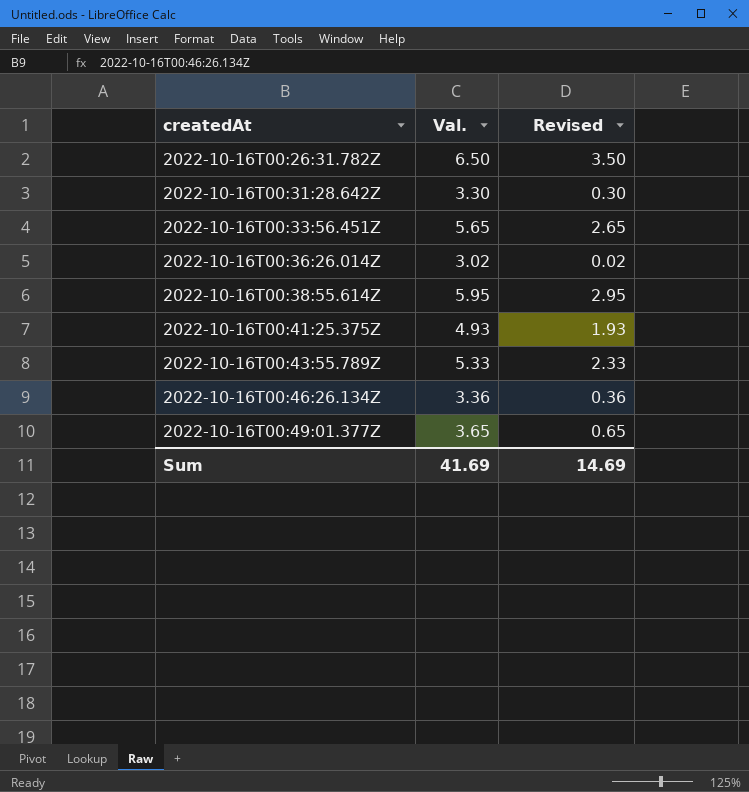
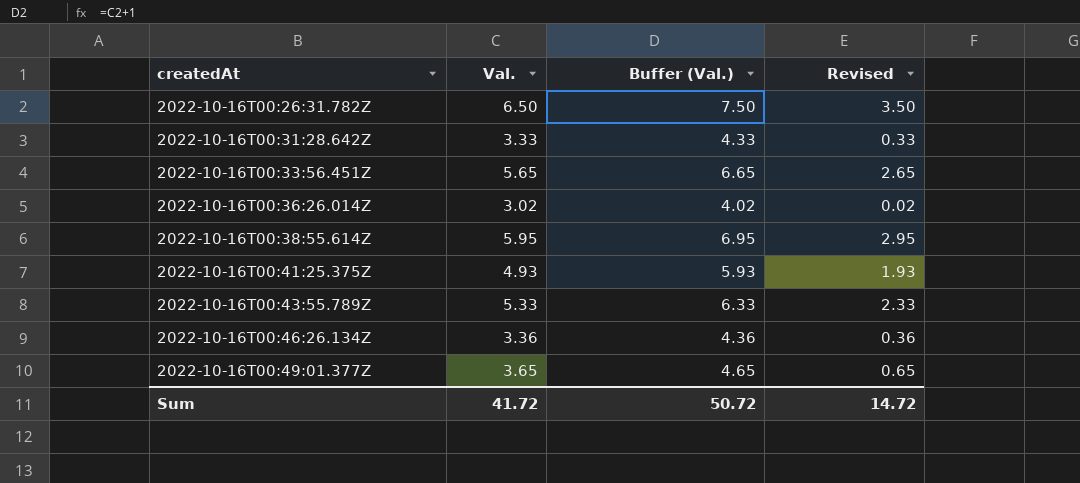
column Buffer (Val.) | formula: none -> [Val.] + 1
2022-10-16T00:31:28.642Z | Val.: 3.30 -> 3.33
2022-10-16T00:31:28.642Z | Revised: 0.30 -> 0.33
Sum | Val.: 41.69 -> 41.72
Sum | Revised: 14.69 -> 14.72

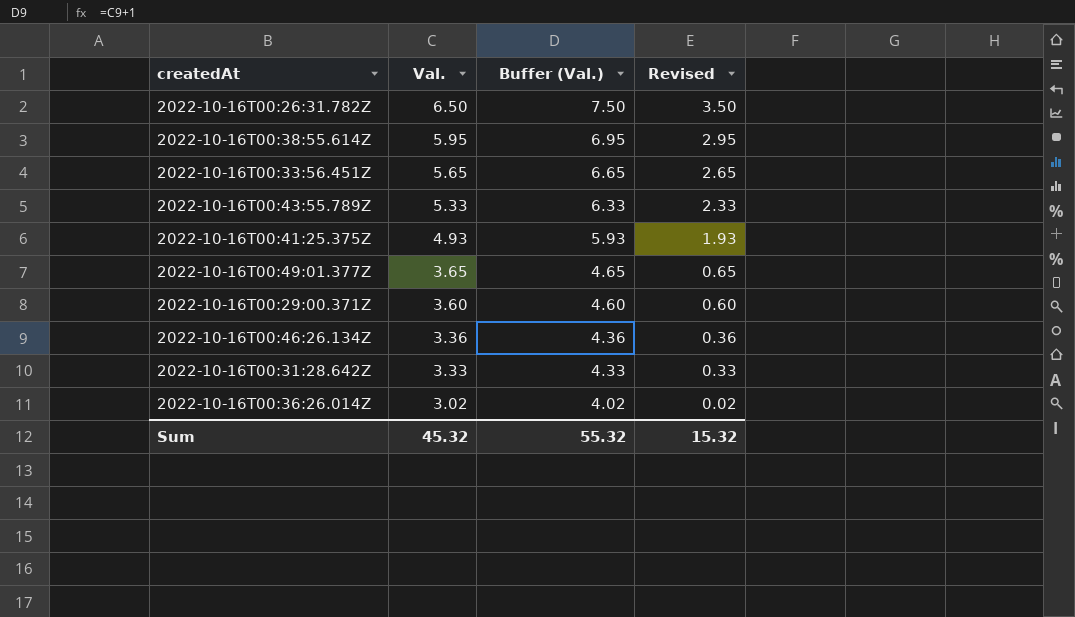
row order: createdAt ascending -> Val. descending
row 2022-10-16T00:29:00.371Z: none -> 3.60 | 4.60 | 0.60
Sum | Val.: 41.72 -> 45.32
Sum | Buffer (Val.): 50.72 -> 55.32
Sum | Revised: 14.72 -> 15.32

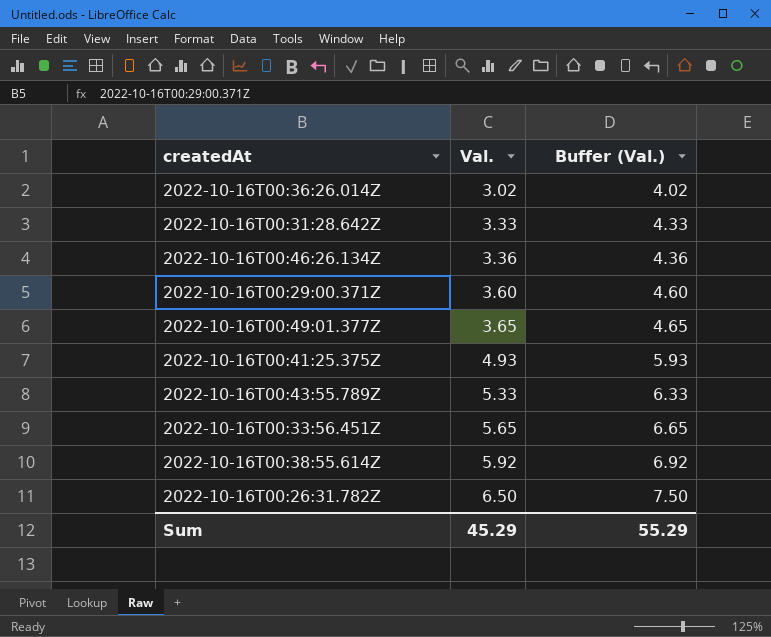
row order: Val. descending -> Val. ascending
column Revised | formula: [Val.] - 3 -> none
2022-10-16T00:38:55.614Z | Val.: 5.95 -> 5.92
2022-10-16T00:38:55.614Z | Buffer (Val.): 6.95 -> 6.92
Sum | Val.: 45.32 -> 45.29
Sum | Buffer (Val.): 55.32 -> 55.29

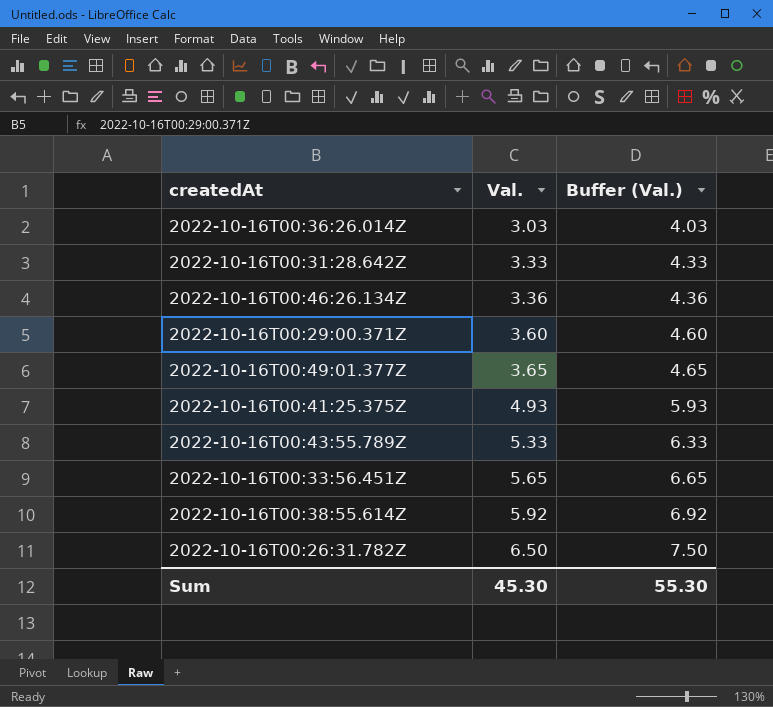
2022-10-16T00:36:26.014Z | Val.: 3.02 -> 3.03
2022-10-16T00:36:26.014Z | Buffer (Val.): 4.02 -> 4.03
Sum | Val.: 45.29 -> 45.30
Sum | Buffer (Val.): 55.29 -> 55.30

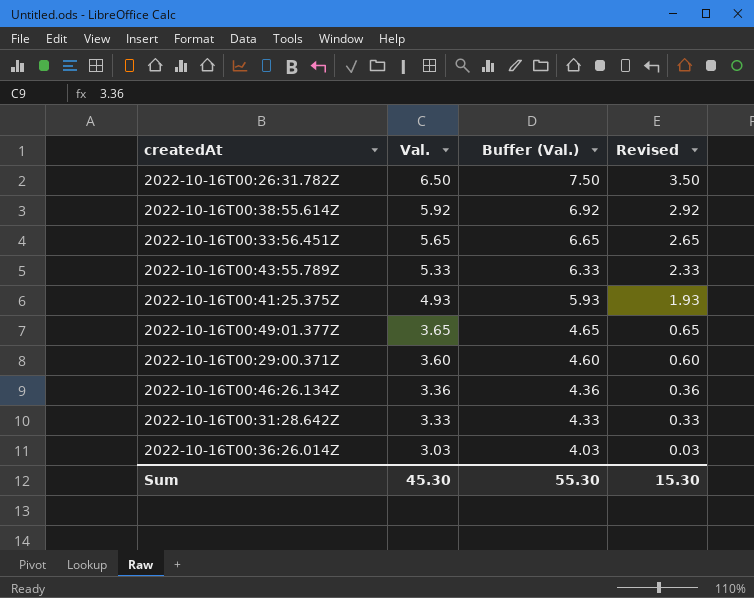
row order: Val. ascending -> Val. descending
column Revised | formula: none -> [Val.] - 3

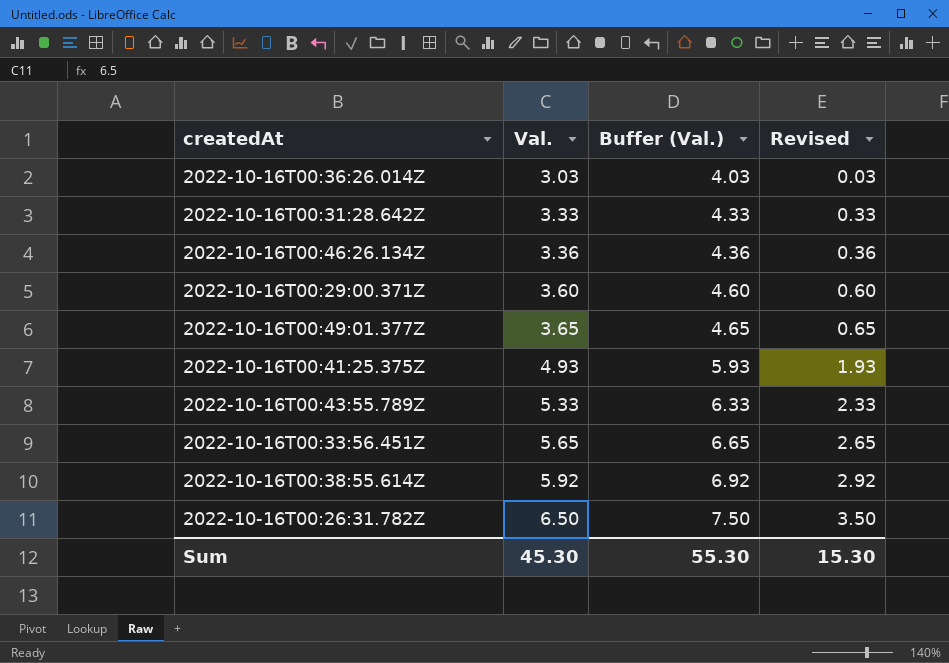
row order: Val. descending -> Val. ascending

